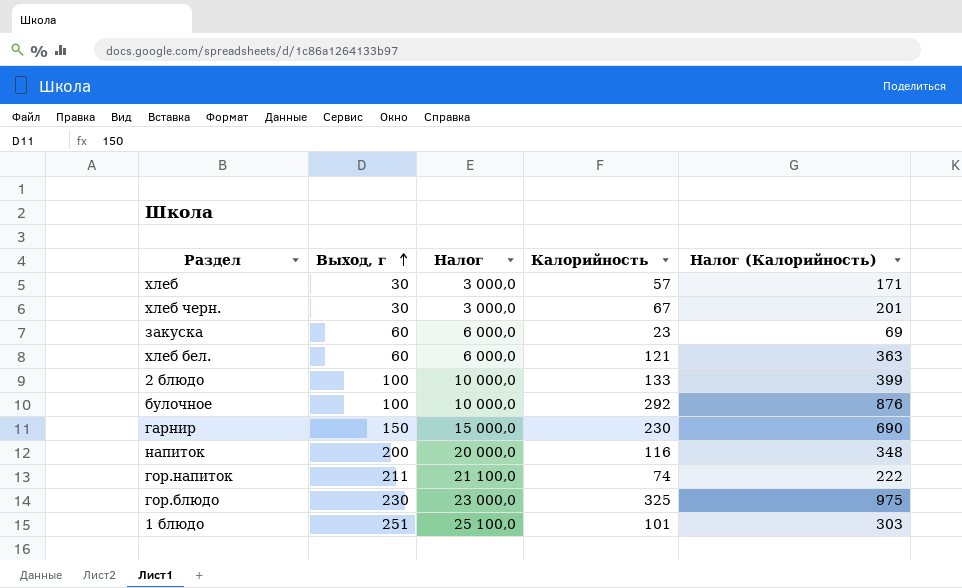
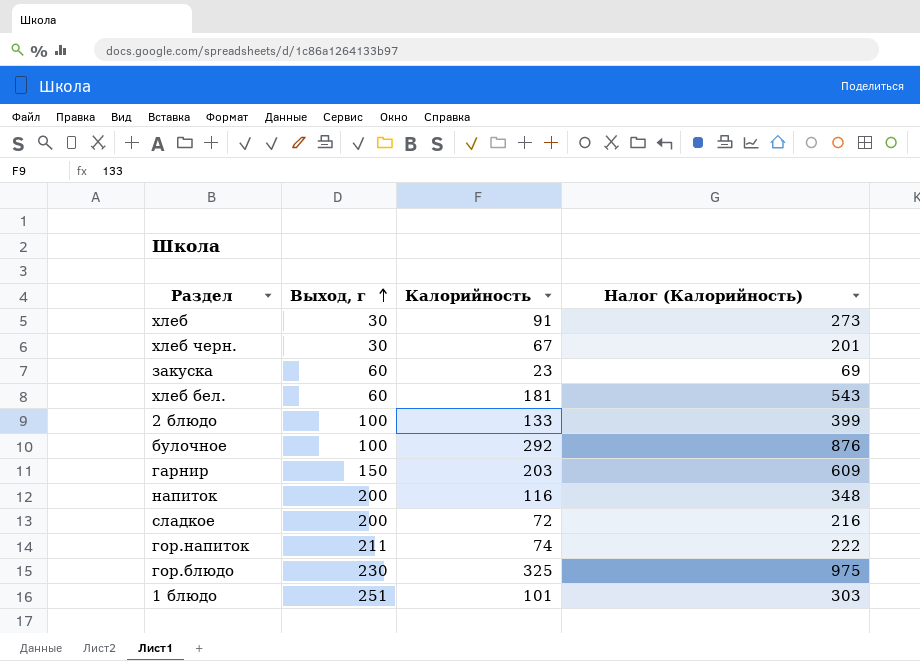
column Налог | formula: [Выход, г] * 100 -> none
хлеб | Калорийность: 57 -> 91
хлеб | Налог (Калорийность): 171 -> 273
хлеб бел. | Калорийность: 121 -> 181
хлеб бел. | Налог (Калорийность): 363 -> 543
гарнир | Калорийность: 230 -> 203
гарнир | Налог (Калорийность): 690 -> 609
row сладкое: none -> 200 | 72 | 216

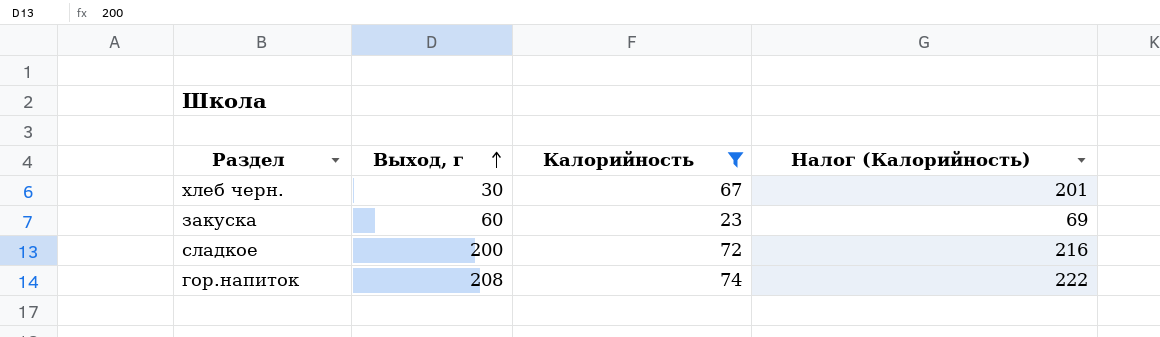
filter: none -> Калорийность <= 74
гор.напиток | Выход, г: 211 -> 208

